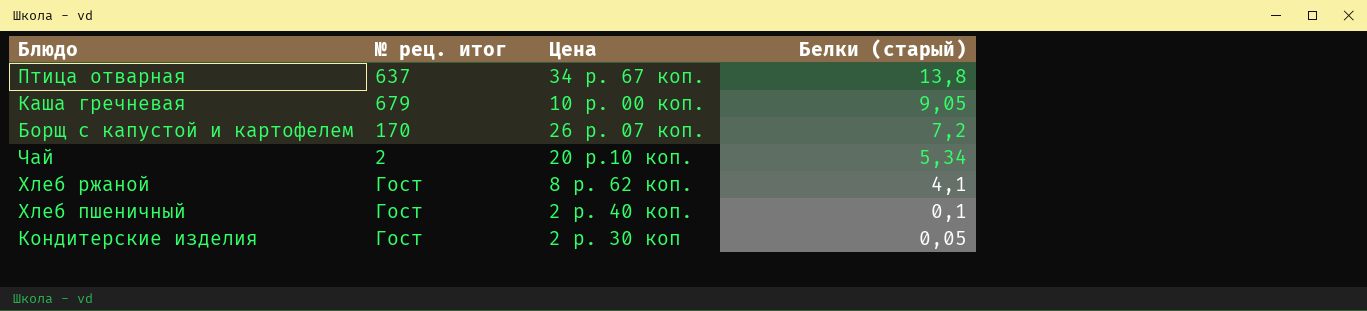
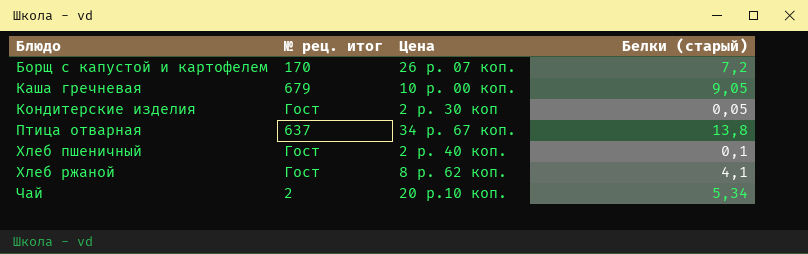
row order: Белки (старый) descending -> Блюдо ascending

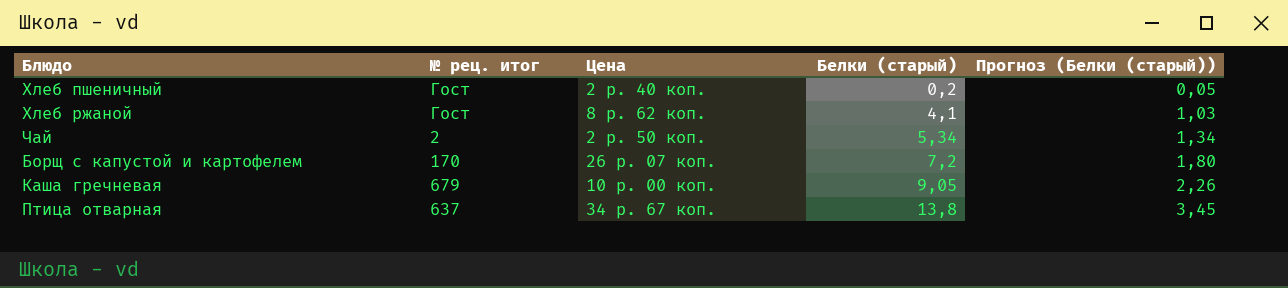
row order: Блюдо ascending -> Белки (старый) ascending
column Прогноз (Белки (старый)) | formula: none -> [Белки (старый)] * 0,25
row Кондитерские изделия: Гост | 2 р. 30 коп | 0,05 -> none
Хлеб пшеничный | Белки (старый): 0,1 -> 0,2
Чай | Цена: 20 р.10 коп. -> 2 р. 50 коп.

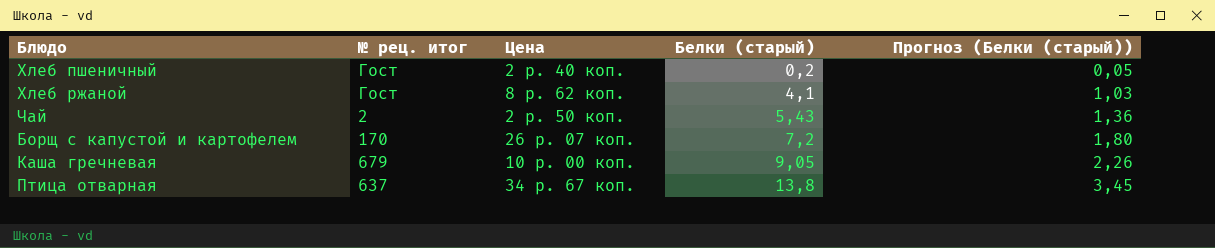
Чай | Белки (старый): 5,34 -> 5,43
Чай | Прогноз (Белки (старый)): 1,34 -> 1,36

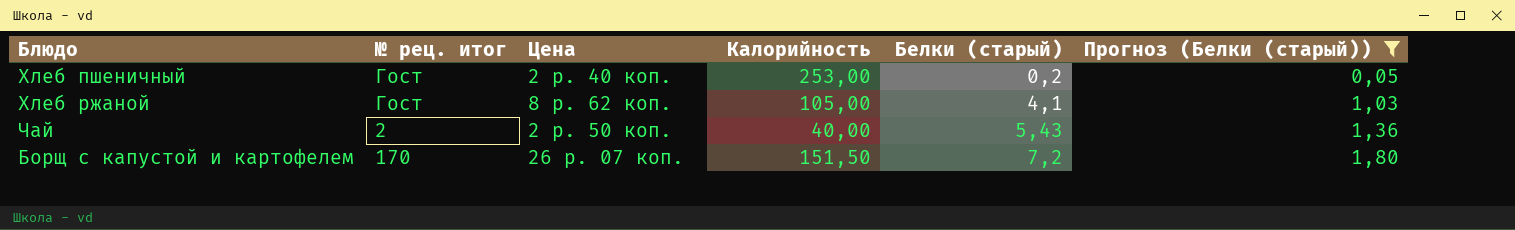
filter: none -> Прогноз (Белки (старый)) <= 1,80
column Калорийность | position: none -> 4

